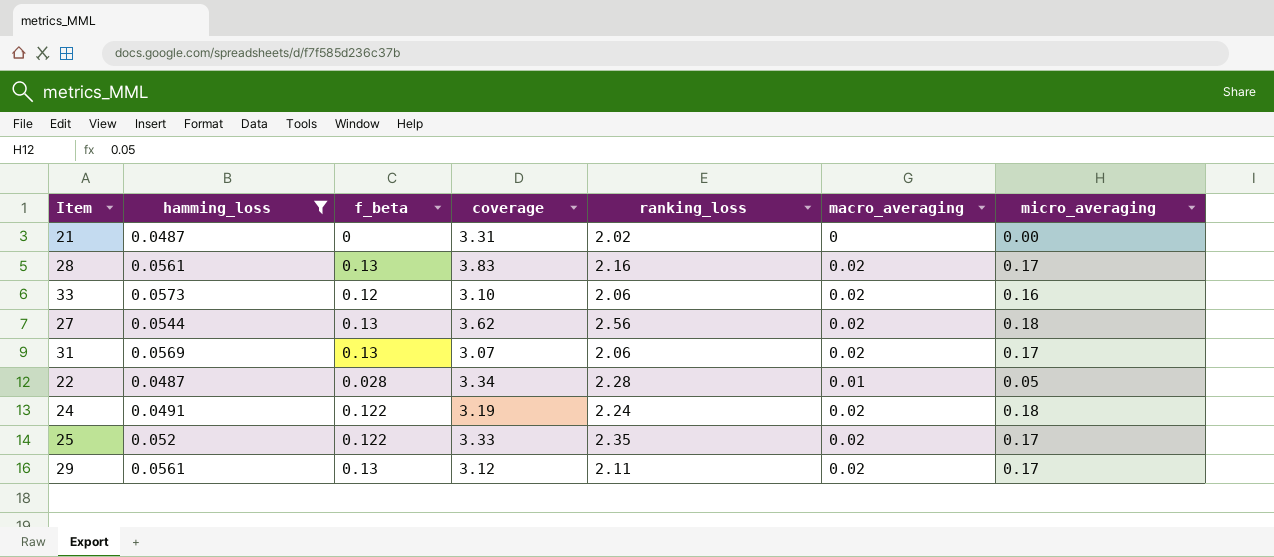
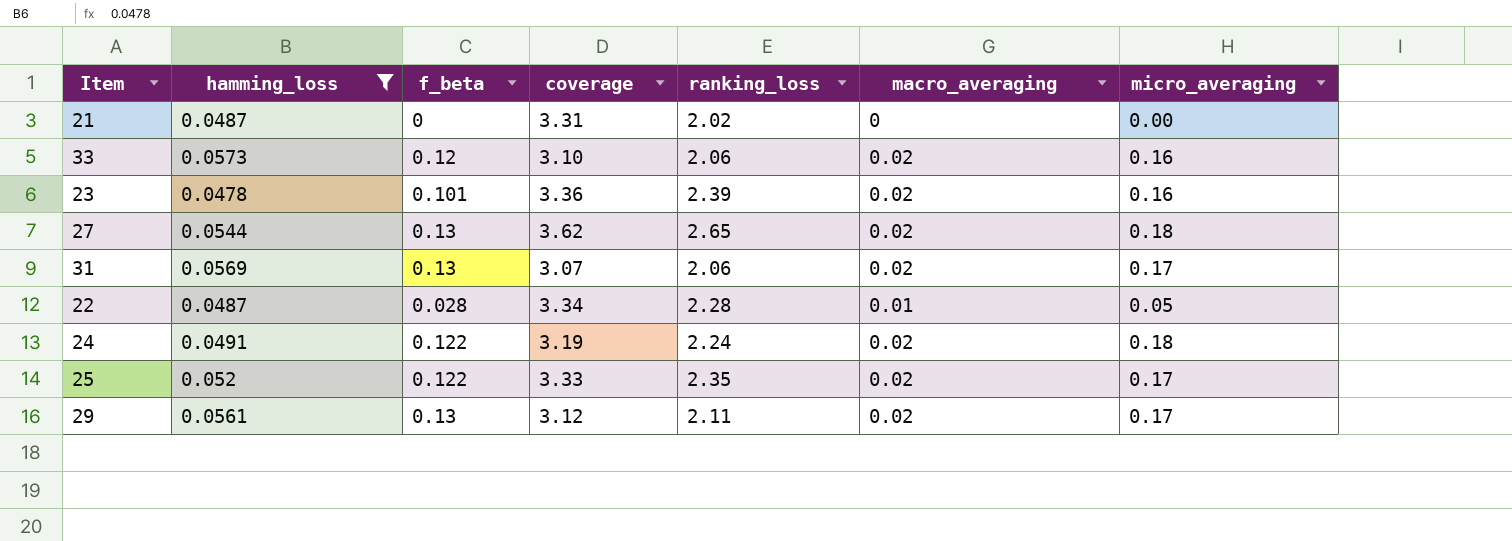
row 28: 0.0561 | 0.13 | 3.83 | 2.16 | 0.02 | 0.17 -> none
row 23: none -> 0.0478 | 0.101 | 3.36 | 2.39 | 0.02 | 0.16
27 | ranking_loss: 2.56 -> 2.65

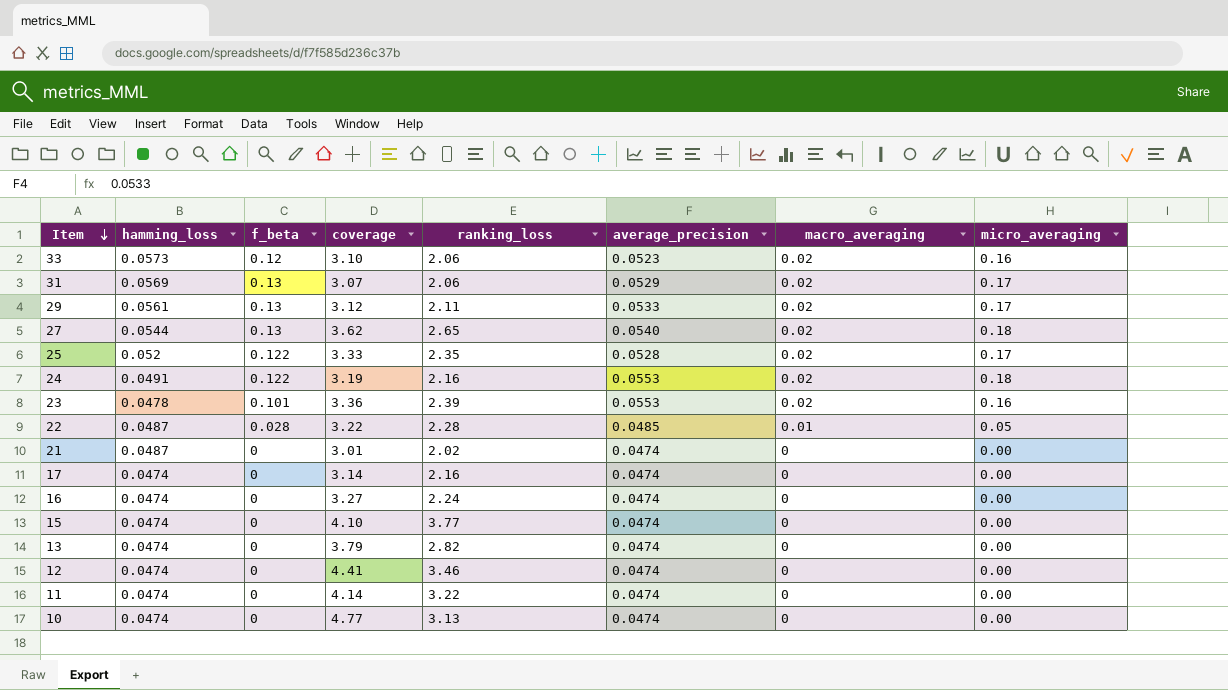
filter: hamming_loss != 0.0474 -> none
row order: none -> Item descending
column average_precision | position: none -> 6
24 | ranking_loss: 2.24 -> 2.16
22 | coverage: 3.34 -> 3.22
21 | coverage: 3.31 -> 3.01

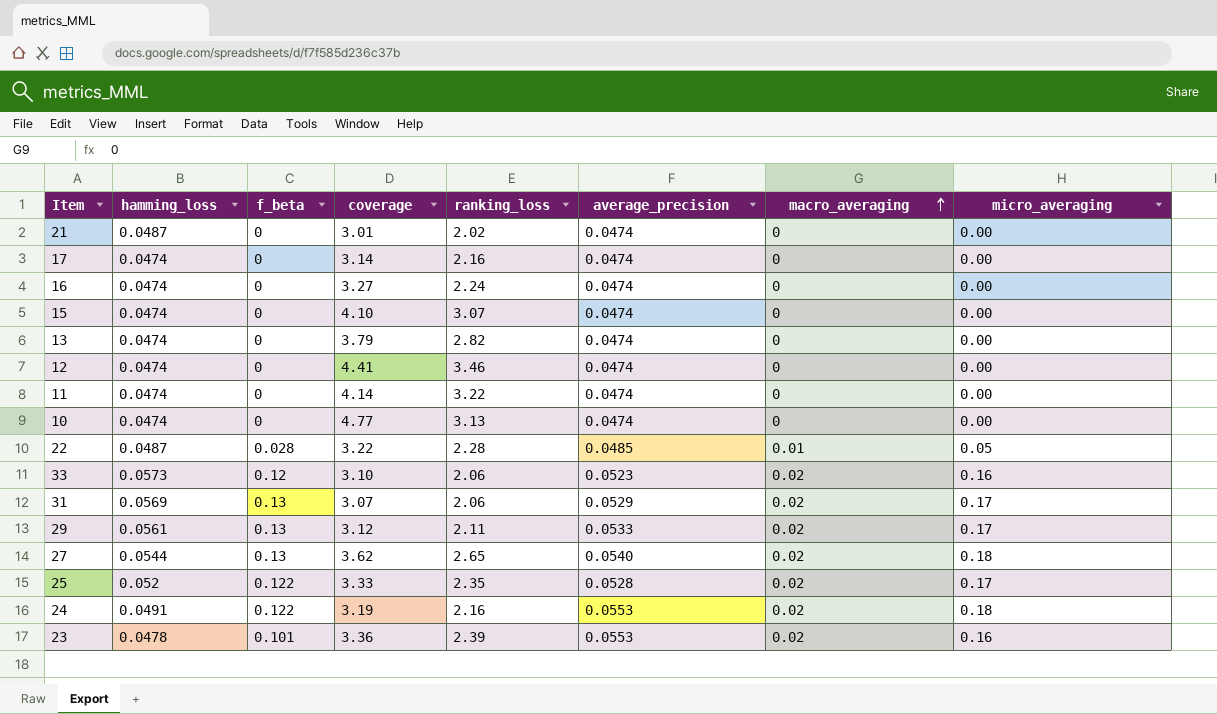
row order: Item descending -> macro_averaging ascending
15 | ranking_loss: 3.77 -> 3.07

